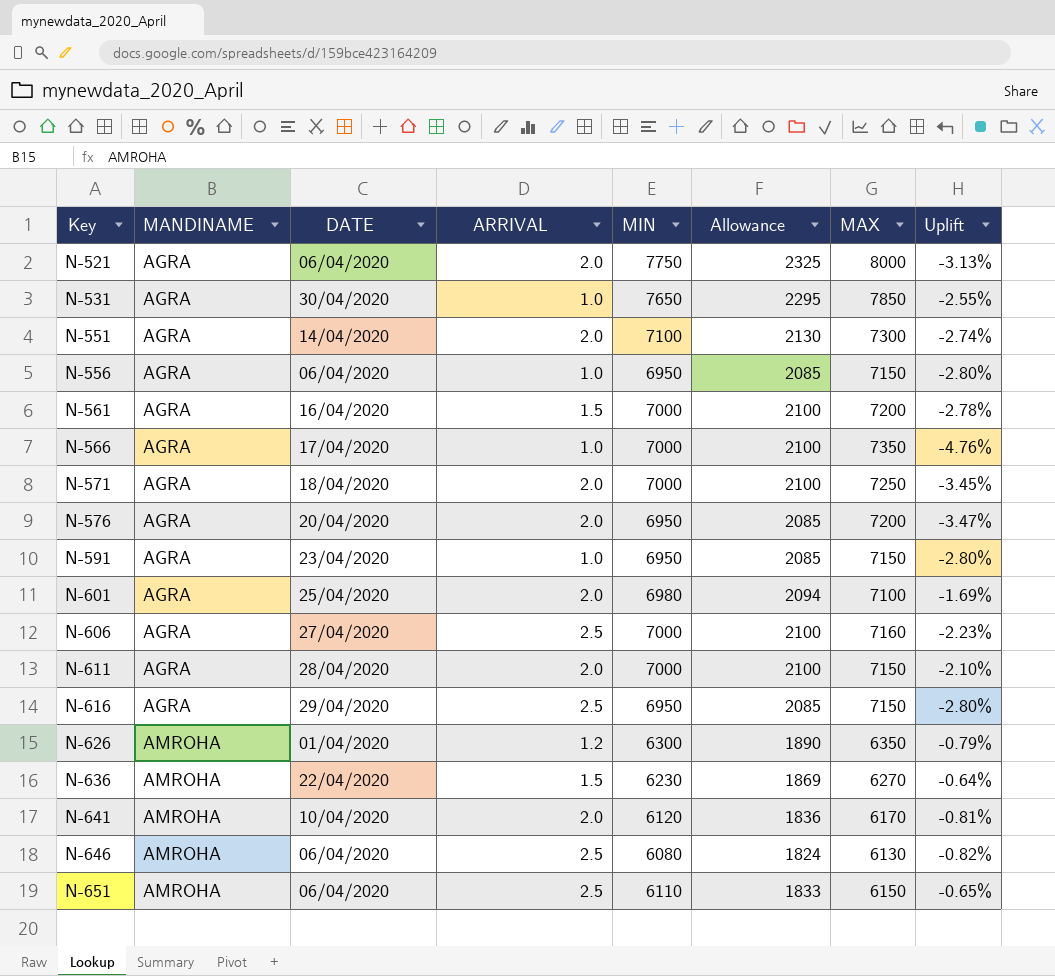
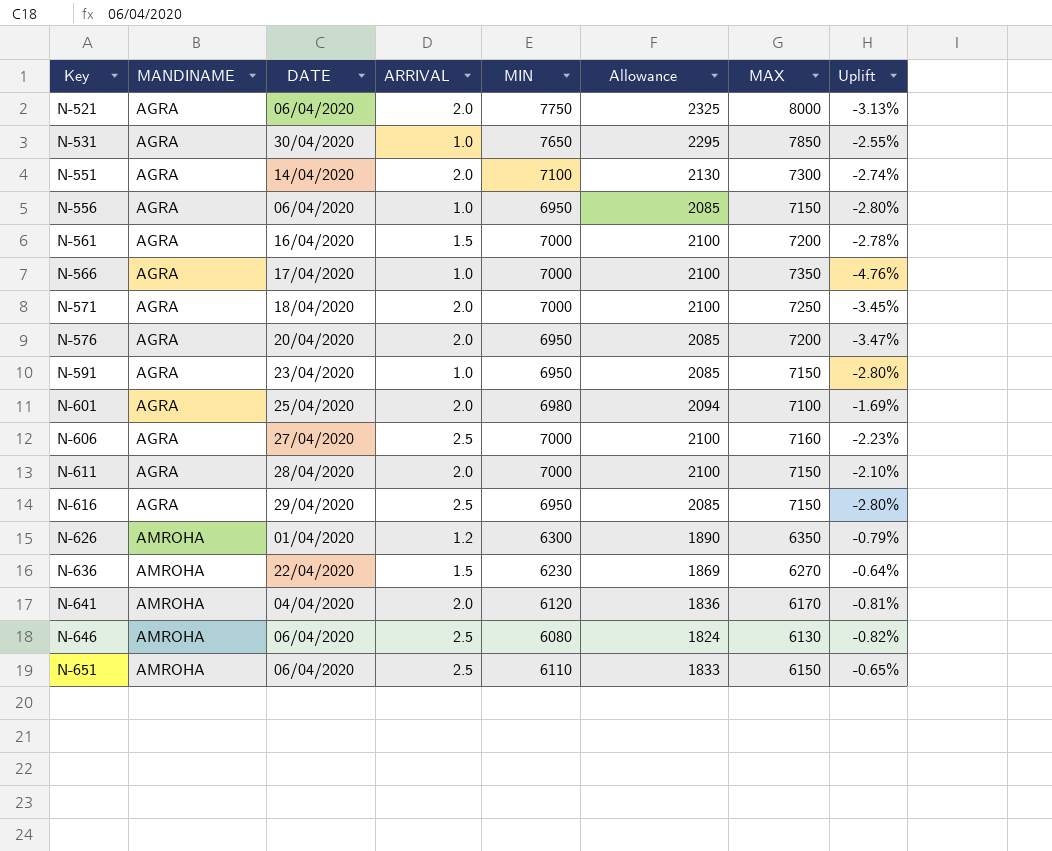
N-641 | DATE: 10/04/2020 -> 04/04/2020

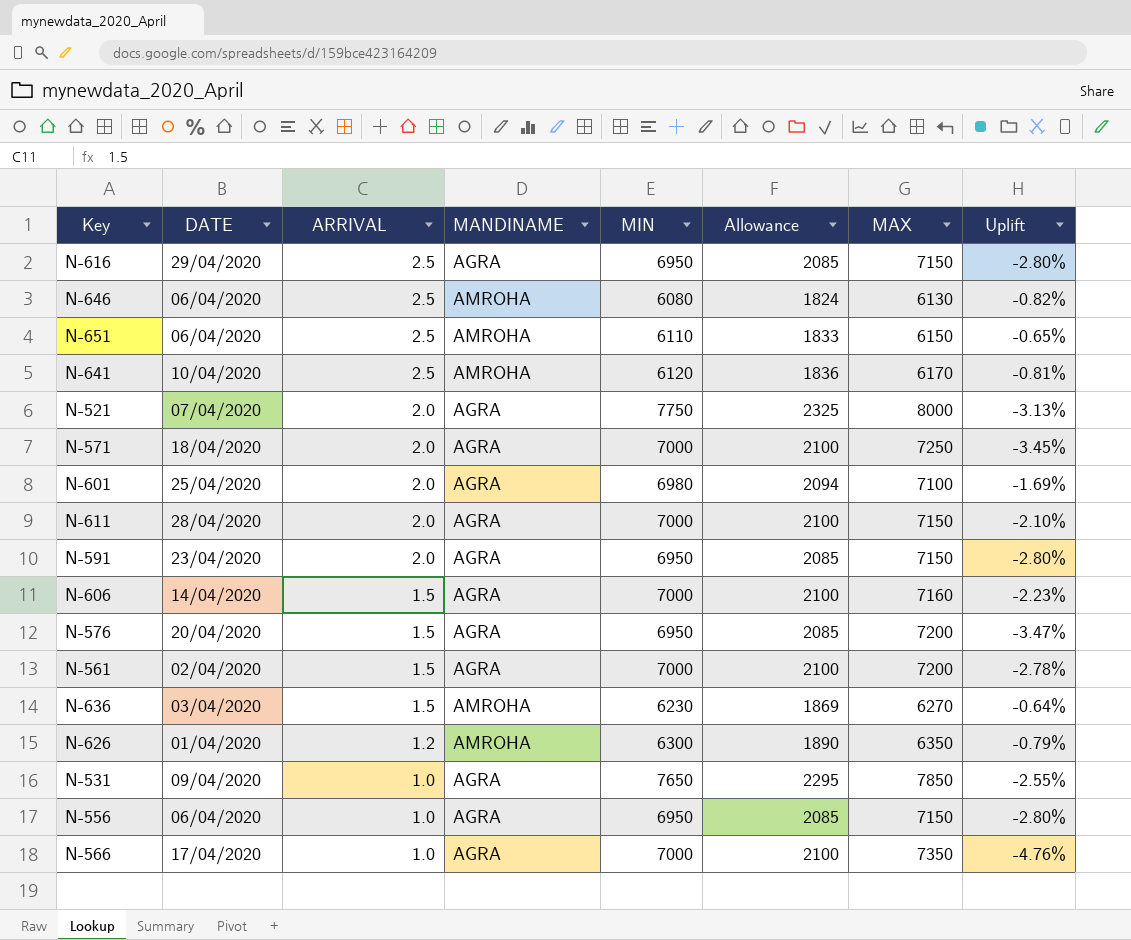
row order: Key ascending -> ARRIVAL descending
column MANDINAME | position: 2 -> 4
row N-551: AGRA | 14/04/2020 | 2.0 | 7100 | 2130 | 7300 | -2.74% -> none
N-641 | DATE: 04/04/2020 -> 10/04/2020
N-641 | ARRIVAL: 2.0 -> 2.5
N-521 | DATE: 06/04/2020 -> 07/04/2020
N-591 | ARRIVAL: 1.0 -> 2.0
N-606 | DATE: 27/04/2020 -> 14/04/2020
N-606 | ARRIVAL: 2.5 -> 1.5
N-576 | ARRIVAL: 2.0 -> 1.5
N-561 | DATE: 16/04/2020 -> 02/04/2020
N-636 | DATE: 22/04/2020 -> 03/04/2020
N-531 | DATE: 30/04/2020 -> 09/04/2020

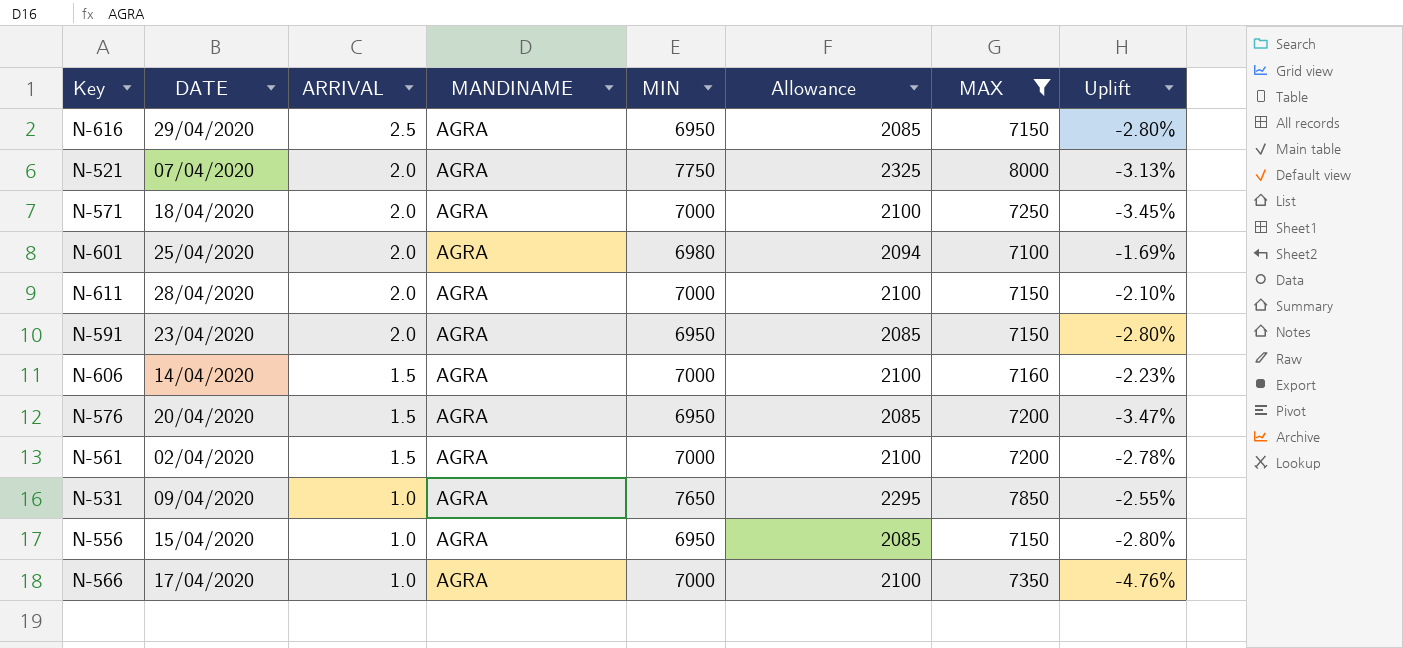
filter: none -> MAX >= 7100
N-556 | DATE: 06/04/2020 -> 15/04/2020

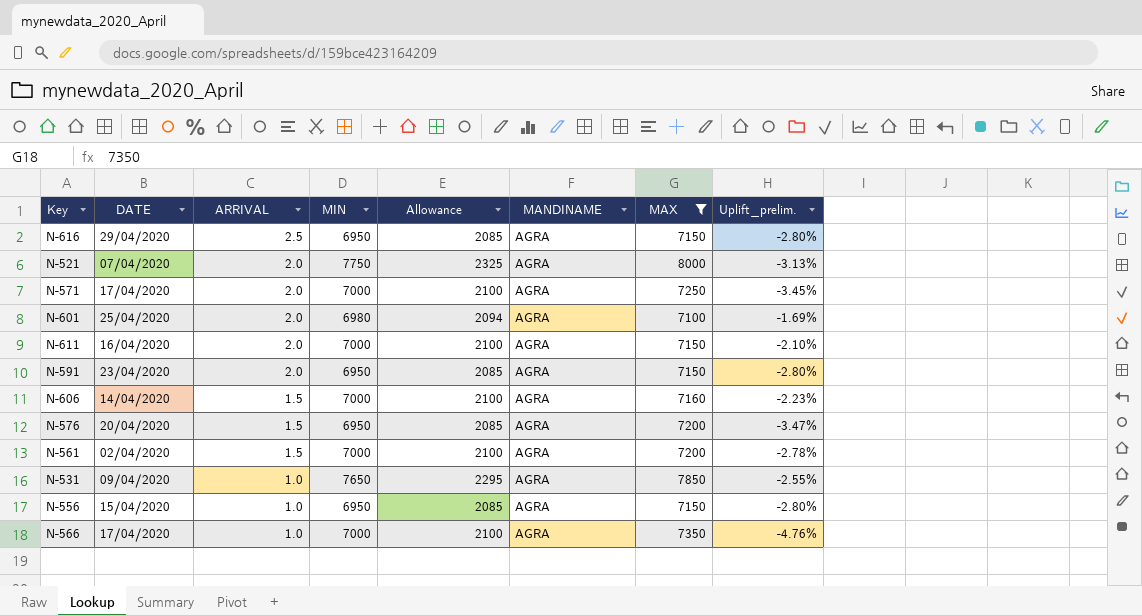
column MANDINAME | position: 4 -> 6
column name: Uplift -> Uplift_prelim.
N-571 | DATE: 18/04/2020 -> 17/04/2020
N-611 | DATE: 28/04/2020 -> 16/04/2020

